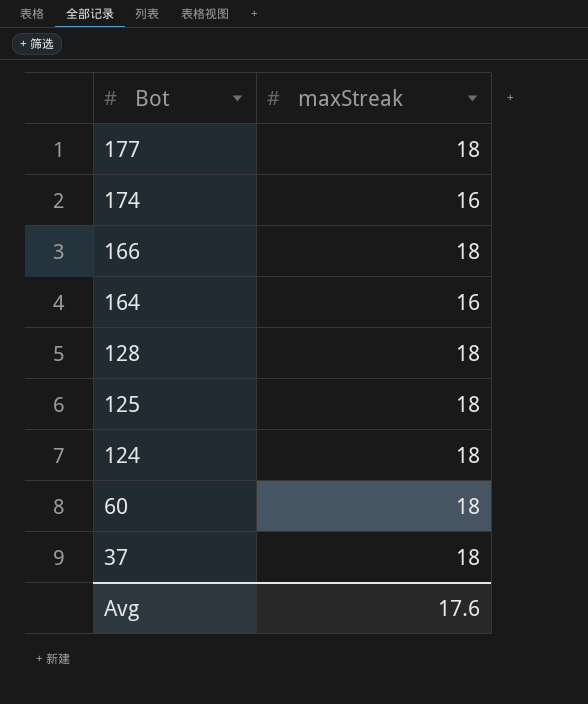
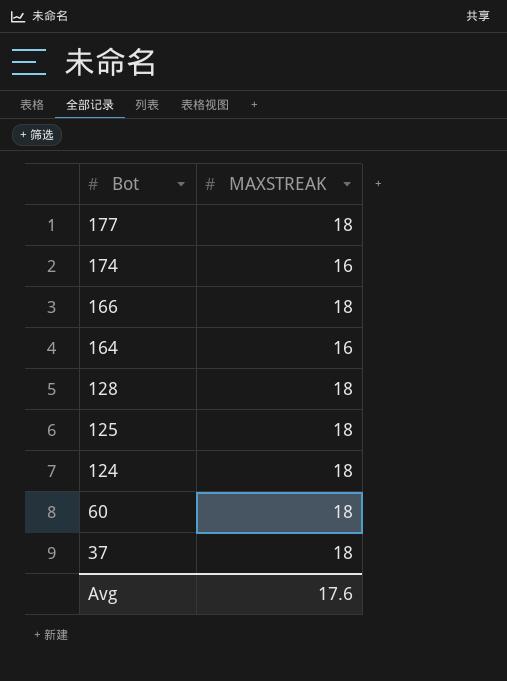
column name: maxStreak -> MAXSTREAK

